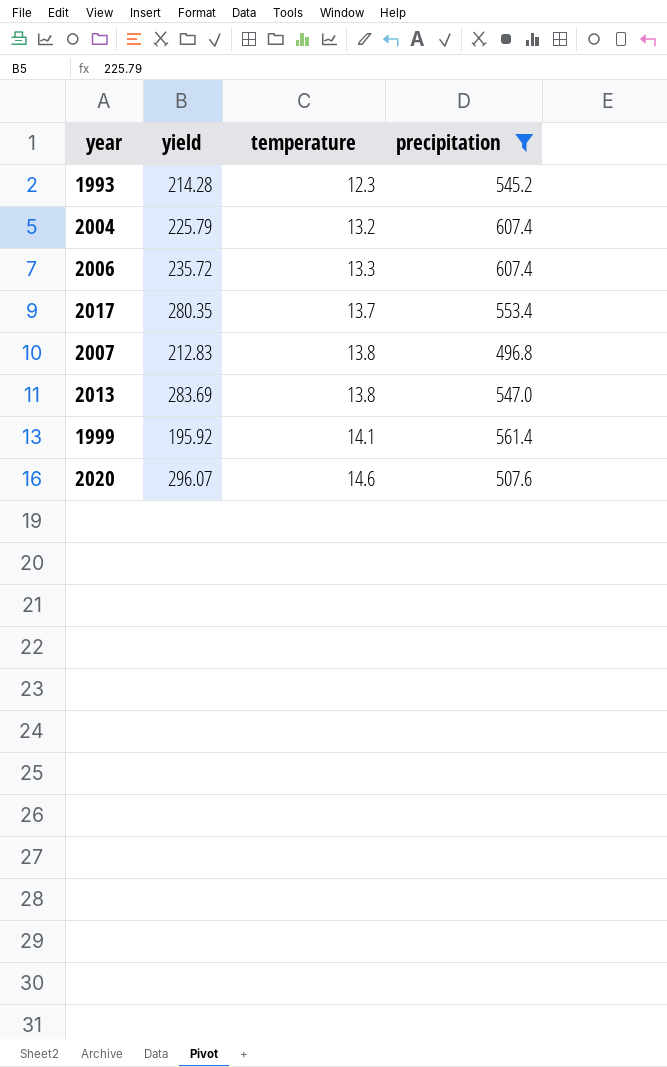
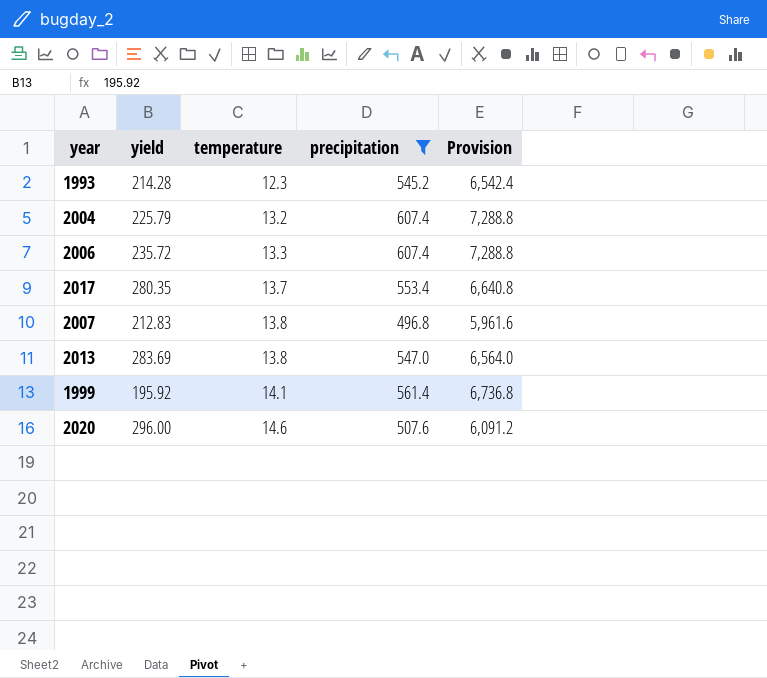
column Provision | formula: none -> [precipitation] * 12
2020 | yield: 296.07 -> 296.00

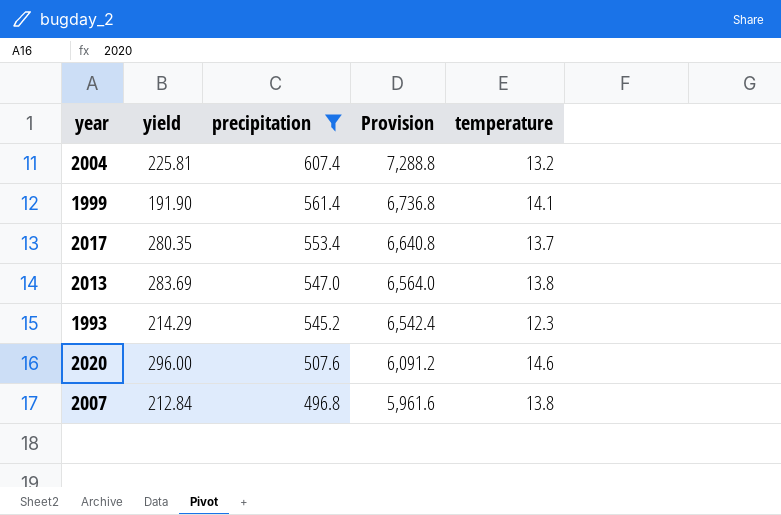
row order: temperature ascending -> precipitation descending
column temperature | position: 3 -> 5
row 2006: 235.72 | 13.3 | 607.4 | 7,288.8 -> none
2004 | yield: 225.79 -> 225.81
1999 | yield: 195.92 -> 191.90
1993 | yield: 214.28 -> 214.29
2007 | yield: 212.83 -> 212.84

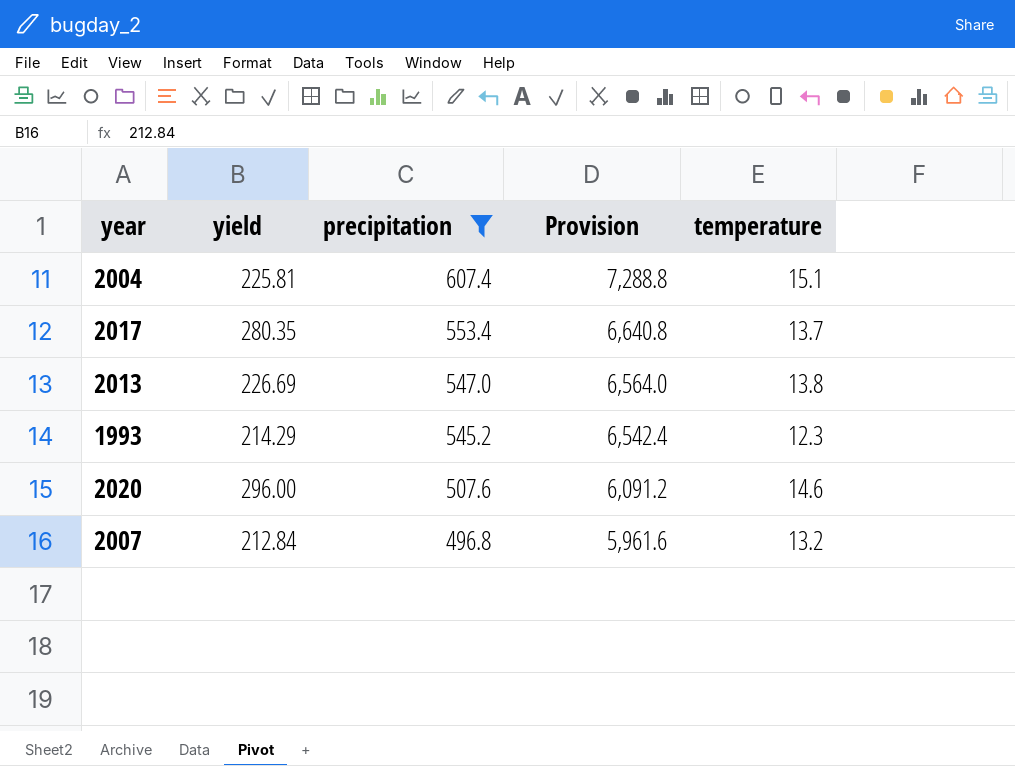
row 1999: 191.90 | 561.4 | 6,736.8 | 14.1 -> none
2004 | temperature: 13.2 -> 15.1
2013 | yield: 283.69 -> 226.69
2007 | temperature: 13.8 -> 13.2

